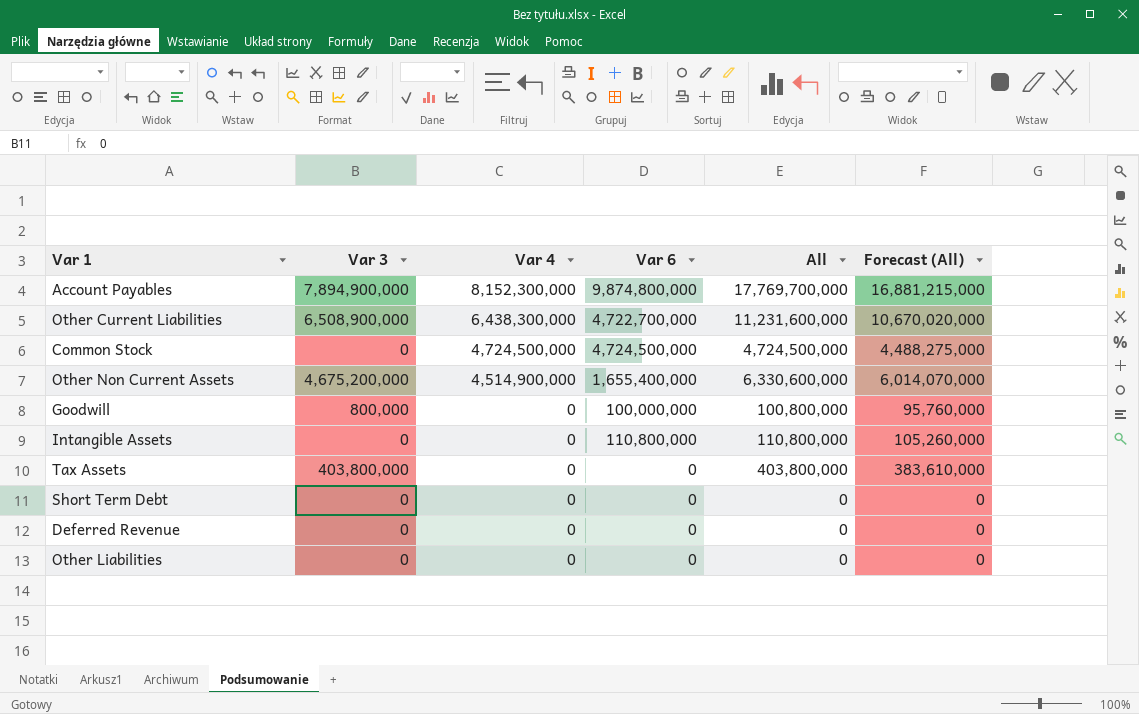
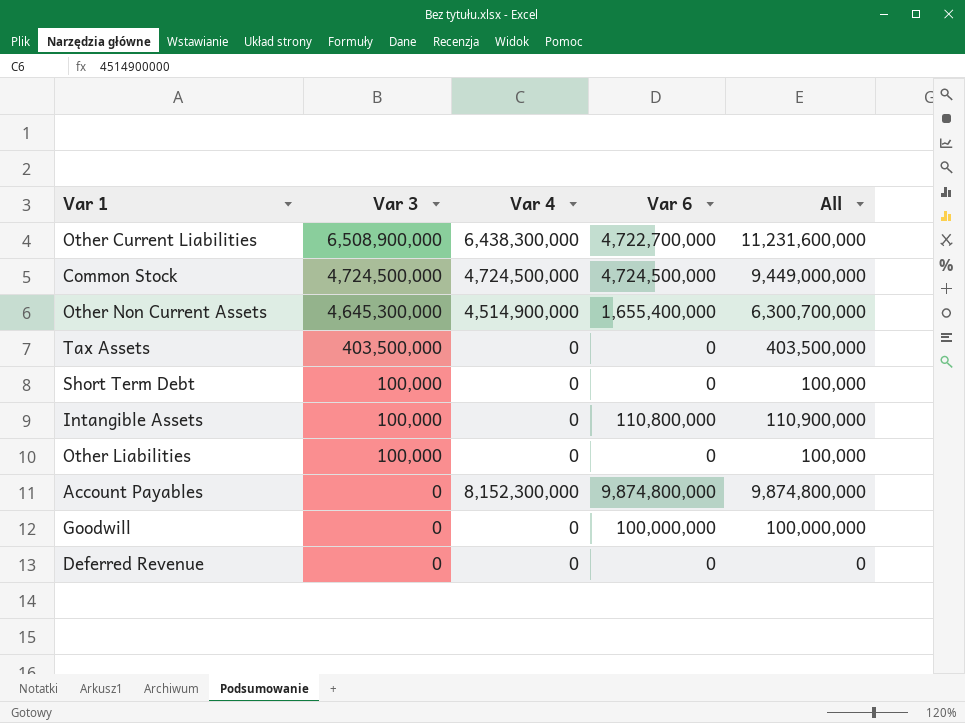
row order: Var 4 descending -> Var 3 descending
column Forecast (All) | formula: [All] * 0.95 -> none
Common Stock | Var 3: 0 -> 4,724,500,000
Common Stock | All: 4,724,500,000 -> 9,449,000,000
Other Non Current Assets | Var 3: 4,675,200,000 -> 4,645,300,000
Other Non Current Assets | All: 6,330,600,000 -> 6,300,700,000
Tax Assets | Var 3: 403,800,000 -> 403,500,000
Tax Assets | All: 403,800,000 -> 403,500,000
Short Term Debt | Var 3: 0 -> 100,000
Short Term Debt | All: 0 -> 100,000
Intangible Assets | Var 3: 0 -> 100,000
Intangible Assets | All: 110,800,000 -> 110,900,000
Other Liabilities | Var 3: 0 -> 100,000
Other Liabilities | All: 0 -> 100,000
Account Payables | Var 3: 7,894,900,000 -> 0
Account Payables | All: 17,769,700,000 -> 9,874,800,000
Goodwill | Var 3: 800,000 -> 0
Goodwill | All: 100,800,000 -> 100,000,000

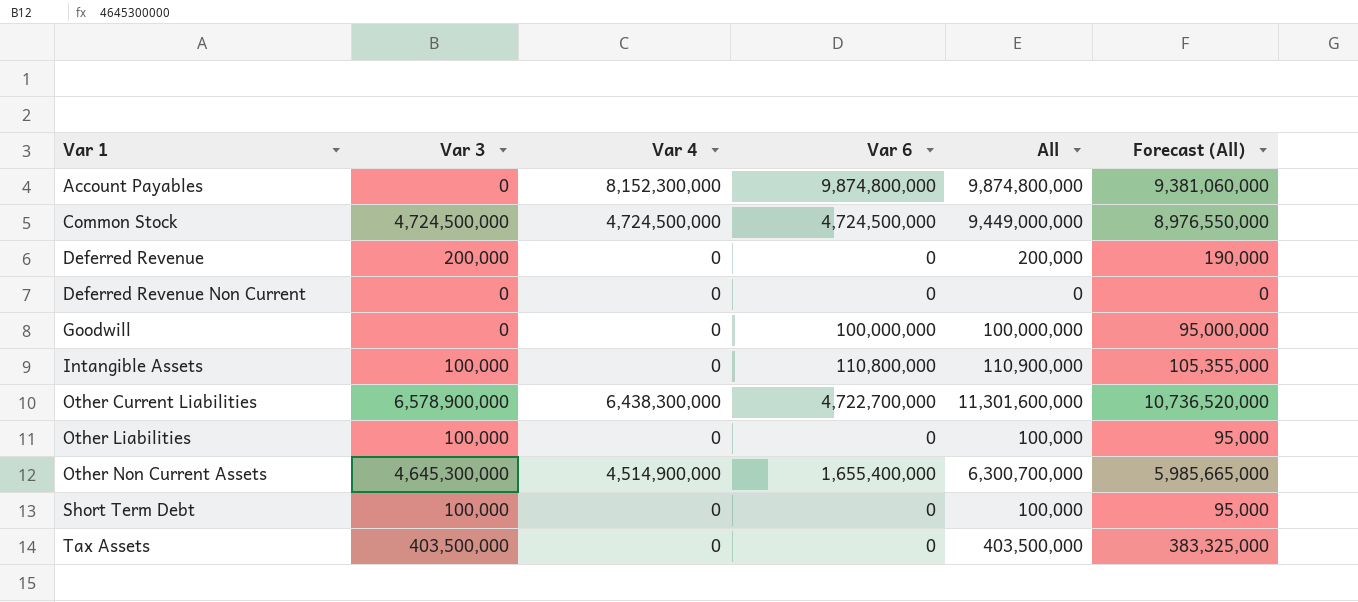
row order: Var 3 descending -> Var 1 ascending
column Forecast (All) | formula: none -> [All] * 0.95
Deferred Revenue | Var 3: 0 -> 200,000
Deferred Revenue | All: 0 -> 200,000
row Deferred Revenue Non Current: none -> 0 | 0 | 0 | 0 | 0
Other Current Liabilities | Var 3: 6,508,900,000 -> 6,578,900,000
Other Current Liabilities | All: 11,231,600,000 -> 11,301,600,000

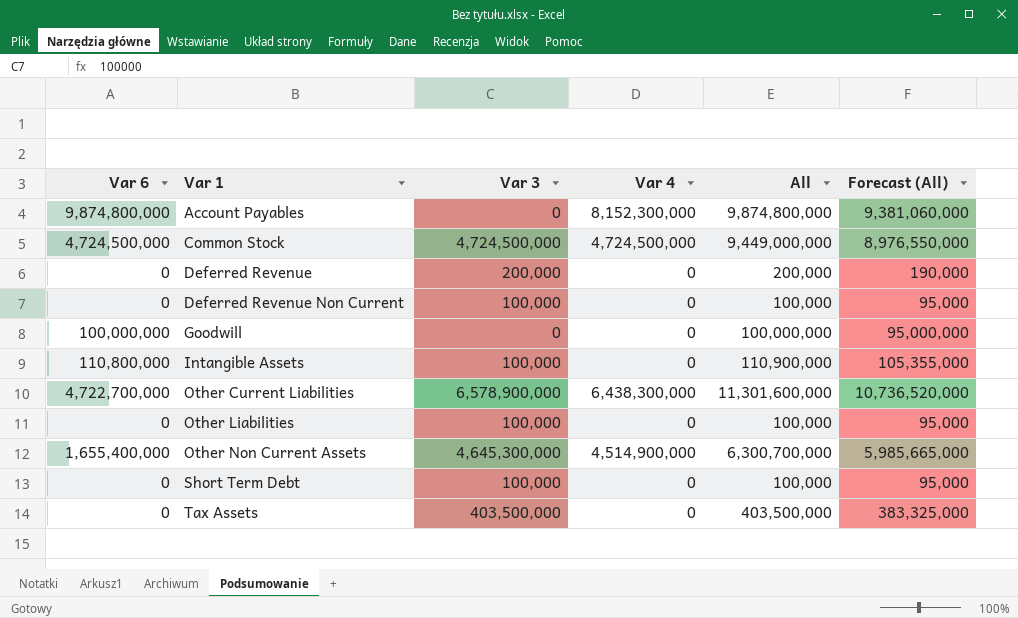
column Var 6 | position: 4 -> 1
Deferred Revenue Non Current | Var 3: 0 -> 100,000
Deferred Revenue Non Current | All: 0 -> 100,000
Deferred Revenue Non Current | Forecast (All): 0 -> 95,000

